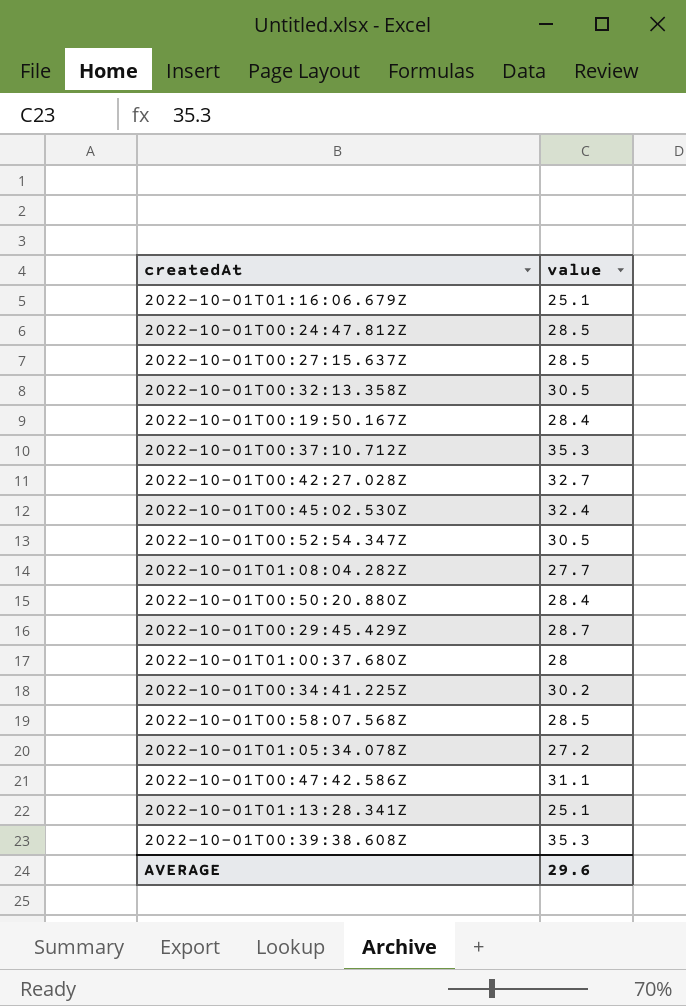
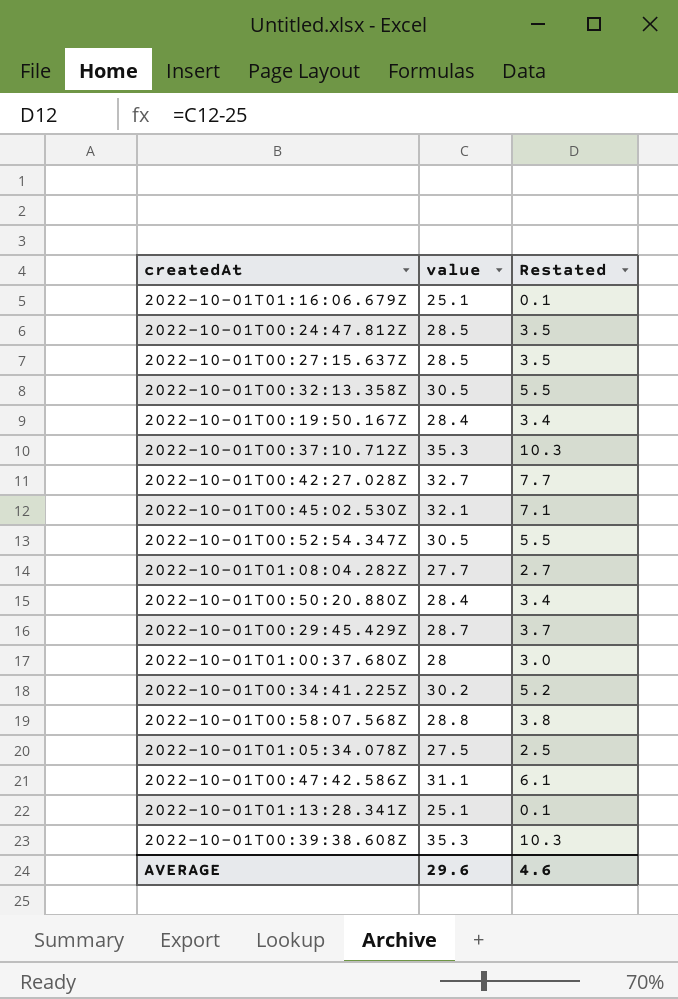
column Restated | formula: none -> [value] - 25
2022-10-01T00:45:02.530Z | value: 32.4 -> 32.1
2022-10-01T00:58:07.568Z | value: 28.5 -> 28.8
2022-10-01T01:05:34.078Z | value: 27.2 -> 27.5

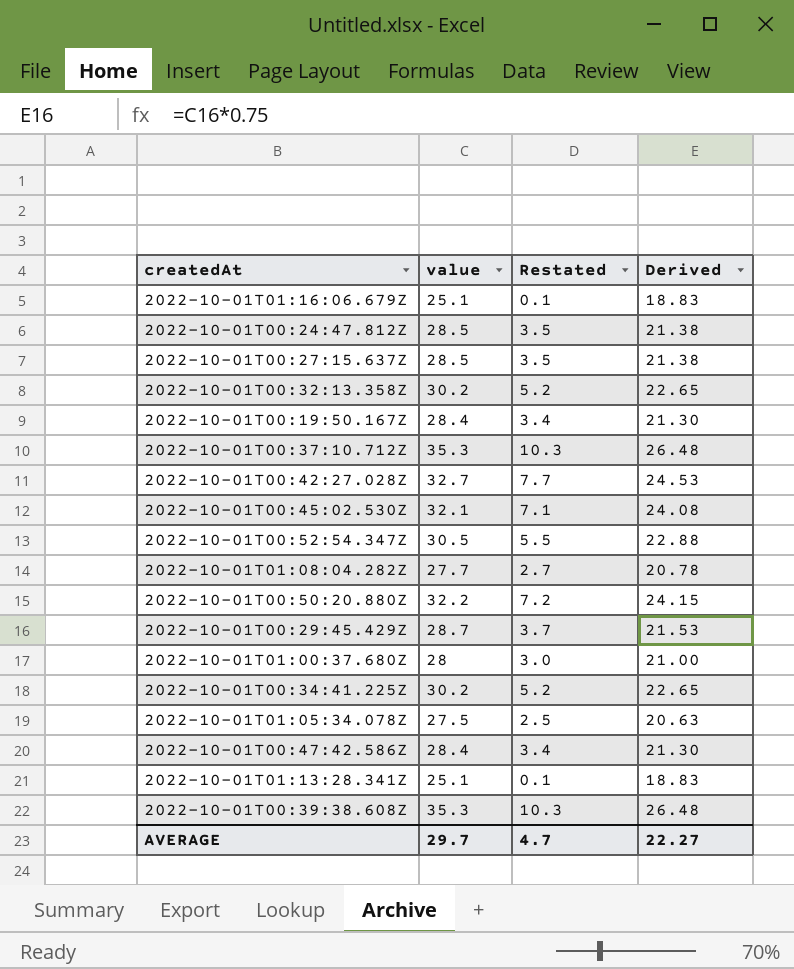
column Derived | formula: none -> [value] * 0.75
row 2022-10-01T00:58:07.568Z: 28.8 | 3.8 -> none
2022-10-01T00:32:13.358Z | value: 30.5 -> 30.2
2022-10-01T00:32:13.358Z | Restated: 5.5 -> 5.2
2022-10-01T00:50:20.880Z | value: 28.4 -> 32.2
2022-10-01T00:50:20.880Z | Restated: 3.4 -> 7.2
2022-10-01T00:47:42.586Z | value: 31.1 -> 28.4
2022-10-01T00:47:42.586Z | Restated: 6.1 -> 3.4
AVERAGE | value: 29.6 -> 29.7
AVERAGE | Restated: 4.6 -> 4.7

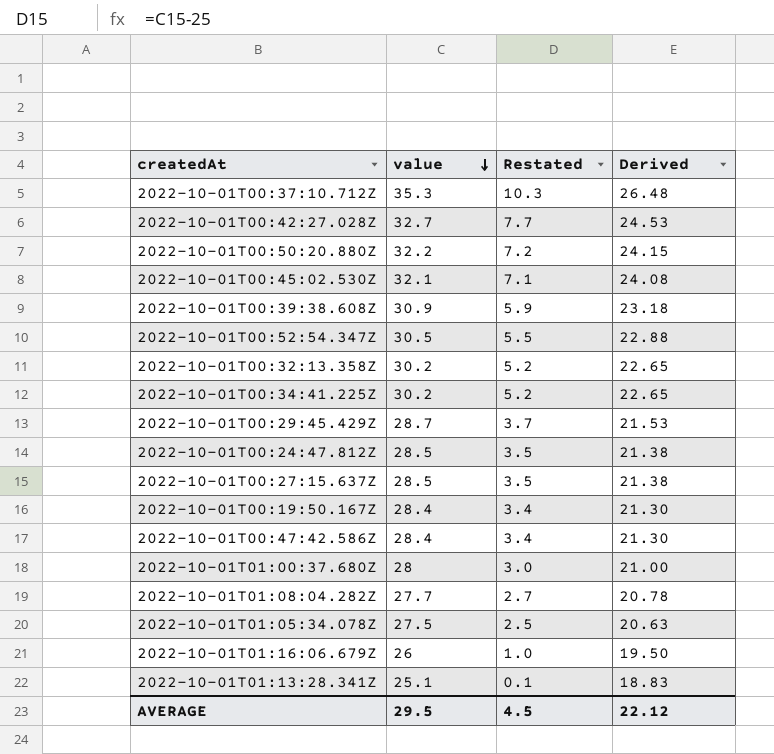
row order: none -> value descending
2022-10-01T00:39:38.608Z | value: 35.3 -> 30.9
2022-10-01T00:39:38.608Z | Restated: 10.3 -> 5.9
2022-10-01T00:39:38.608Z | Derived: 26.48 -> 23.18
2022-10-01T01:16:06.679Z | value: 25.1 -> 26
2022-10-01T01:16:06.679Z | Restated: 0.1 -> 1.0
2022-10-01T01:16:06.679Z | Derived: 18.83 -> 19.50
AVERAGE | value: 29.7 -> 29.5
AVERAGE | Restated: 4.7 -> 4.5
AVERAGE | Derived: 22.27 -> 22.12

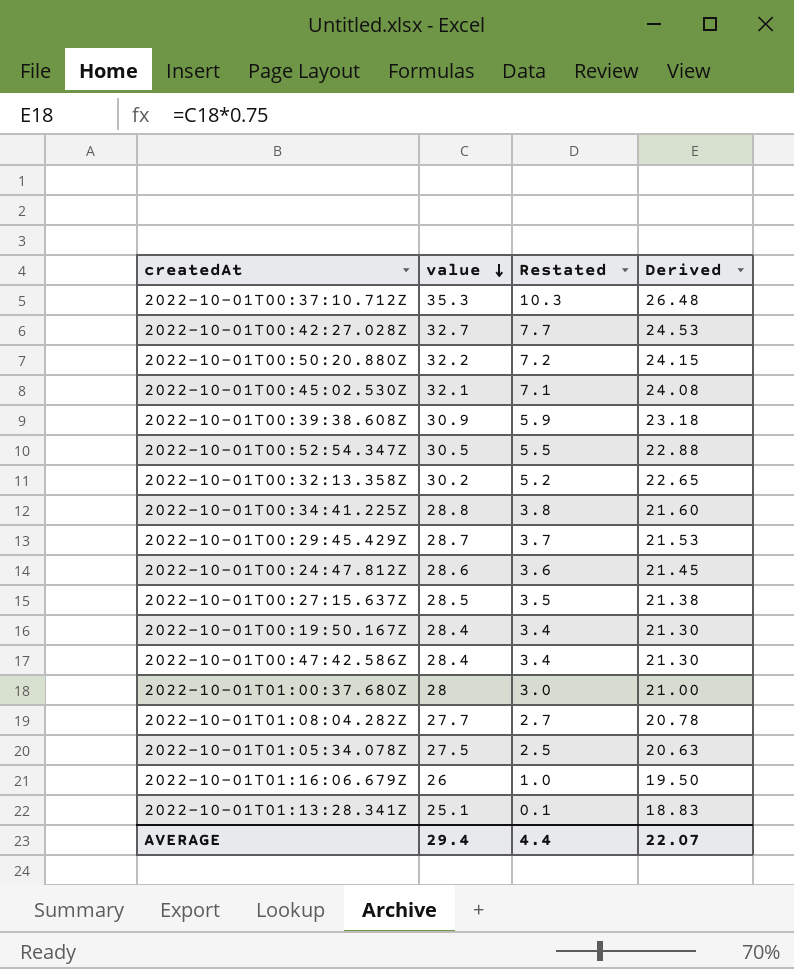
2022-10-01T00:34:41.225Z | value: 30.2 -> 28.8
2022-10-01T00:34:41.225Z | Restated: 5.2 -> 3.8
2022-10-01T00:34:41.225Z | Derived: 22.65 -> 21.60
2022-10-01T00:24:47.812Z | value: 28.5 -> 28.6
2022-10-01T00:24:47.812Z | Restated: 3.5 -> 3.6
2022-10-01T00:24:47.812Z | Derived: 21.38 -> 21.45
AVERAGE | value: 29.5 -> 29.4
AVERAGE | Restated: 4.5 -> 4.4
AVERAGE | Derived: 22.12 -> 22.07

